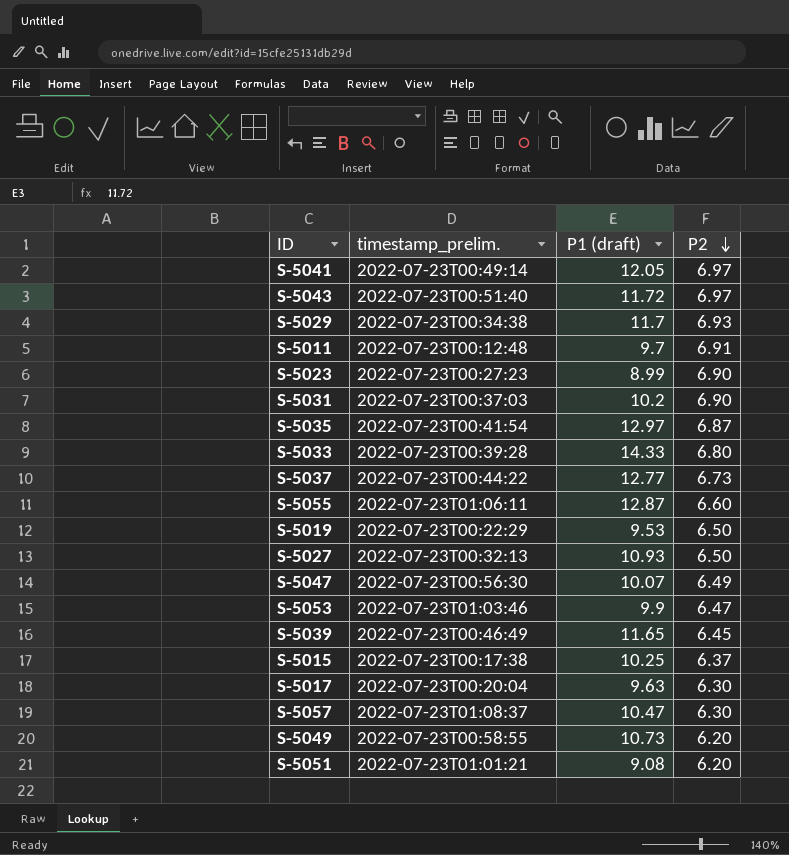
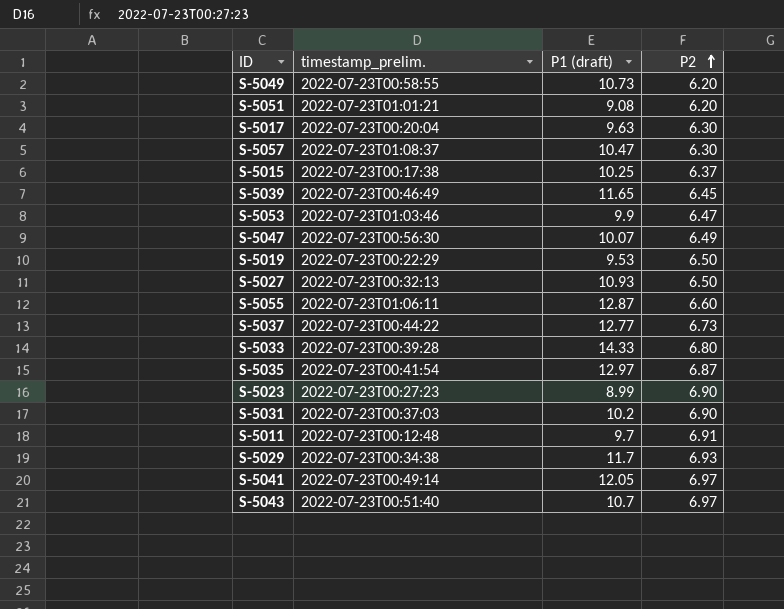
row order: P2 descending -> P2 ascending
S-5043 | P1 (draft): 11.72 -> 10.7

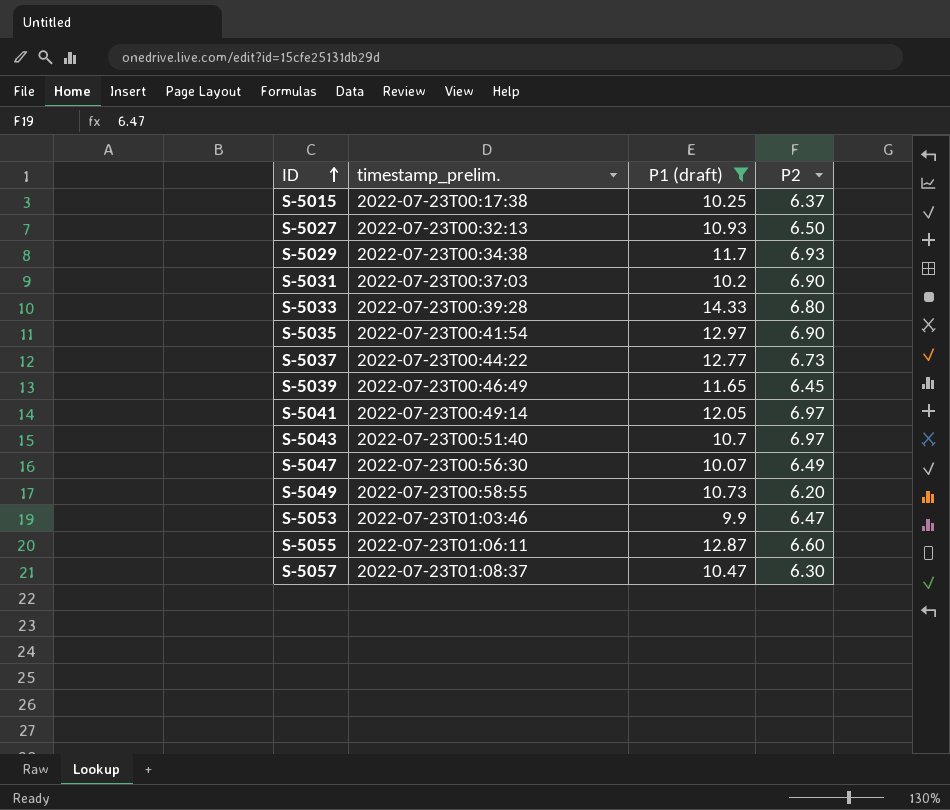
filter: none -> P1 (draft) >= 9.9
row order: P2 ascending -> ID ascending
S-5035 | P2: 6.87 -> 6.90

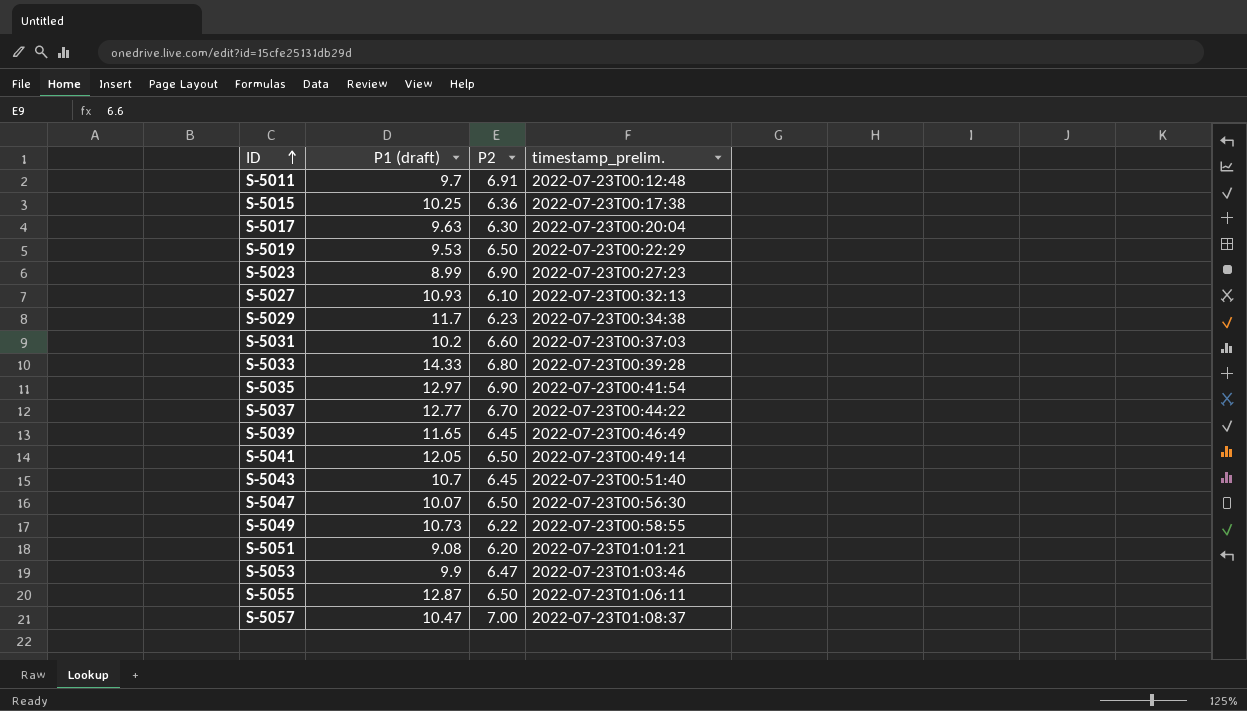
filter: P1 (draft) >= 9.9 -> none
column timestamp_prelim. | position: 2 -> 4
S-5015 | P2: 6.37 -> 6.36
S-5027 | P2: 6.50 -> 6.10
S-5029 | P2: 6.93 -> 6.23
S-5031 | P2: 6.90 -> 6.60
S-5037 | P2: 6.73 -> 6.70
S-5041 | P2: 6.97 -> 6.50
S-5043 | P2: 6.97 -> 6.45
S-5047 | P2: 6.49 -> 6.50
S-5049 | P2: 6.20 -> 6.22
S-5055 | P2: 6.60 -> 6.50
S-5057 | P2: 6.30 -> 7.00

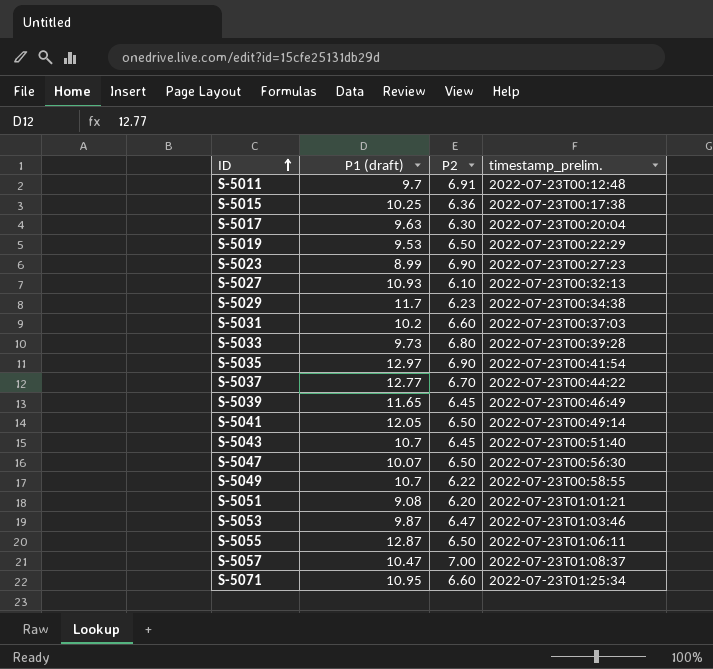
S-5033 | P1 (draft): 14.33 -> 9.73
S-5049 | P1 (draft): 10.73 -> 10.7
S-5053 | P1 (draft): 9.9 -> 9.87
row S-5071: none -> 10.95 | 6.60 | 2022-07-23T01:25:34

